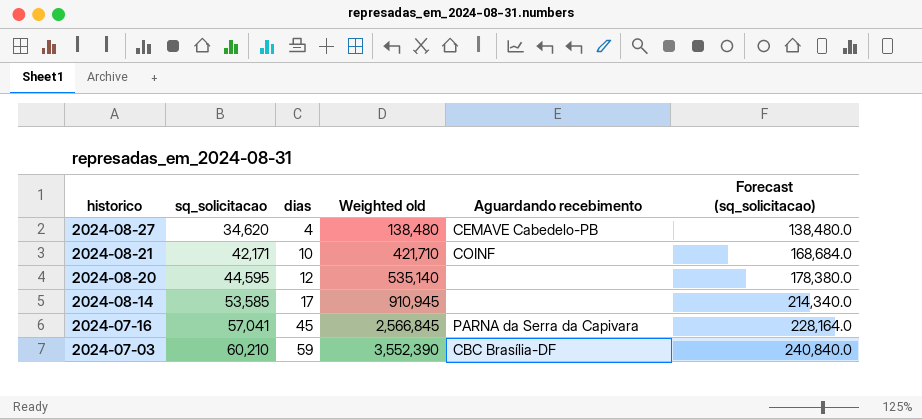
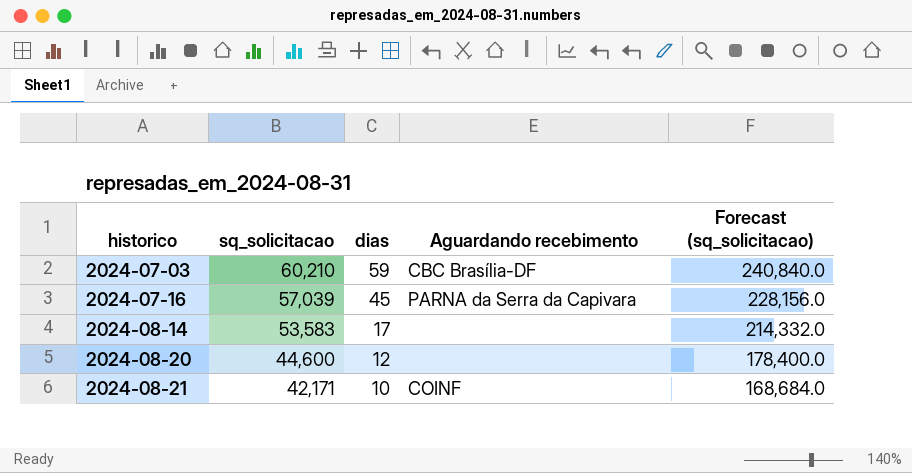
row order: historico descending -> historico ascending
column Weighted old | formula: [sq_solicitacao] * [dias] -> none
row 2024-08-27: 34,620 | 4 | 138,480 | CEMAVE Cabedelo-PB | 138,480.0 -> none
2024-07-16 | sq_solicitacao: 57,041 -> 57,039
2024-07-16 | Forecast (sq_solicitacao): 228,164.0 -> 228,156.0
2024-08-14 | sq_solicitacao: 53,585 -> 53,583
2024-08-14 | Forecast (sq_solicitacao): 214,340.0 -> 214,332.0
2024-08-20 | sq_solicitacao: 44,595 -> 44,600
2024-08-20 | Forecast (sq_solicitacao): 178,380.0 -> 178,400.0

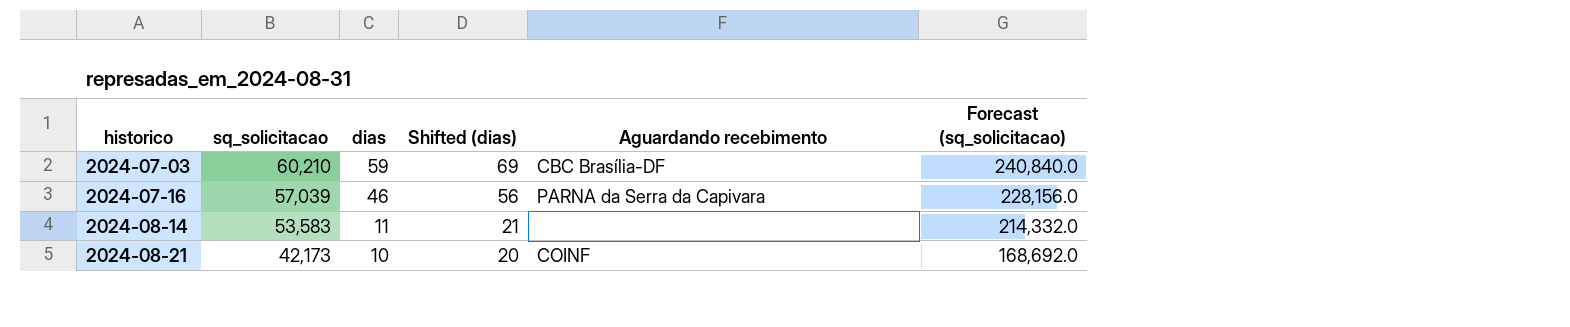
column Shifted (dias) | formula: none -> [dias] + 10
row 2024-08-20: 44,600 | 12 | none | 178,400.0 -> none
2024-07-16 | dias: 45 -> 46
2024-08-14 | dias: 17 -> 11
2024-08-21 | sq_solicitacao: 42,171 -> 42,173
2024-08-21 | Forecast (sq_solicitacao): 168,684.0 -> 168,692.0

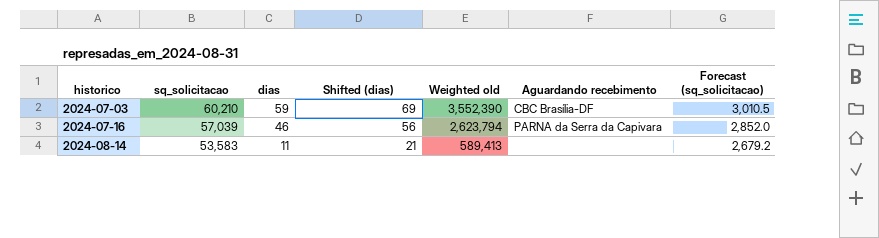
column Weighted old | formula: none -> [sq_solicitacao] * [dias]
column Forecast (sq_solicitacao) | formula: [sq_solicitacao] * 4 -> [sq_solicitacao] * 0.05
row 2024-08-21: 42,173 | 10 | 20 | COINF | 168,692.0 -> none

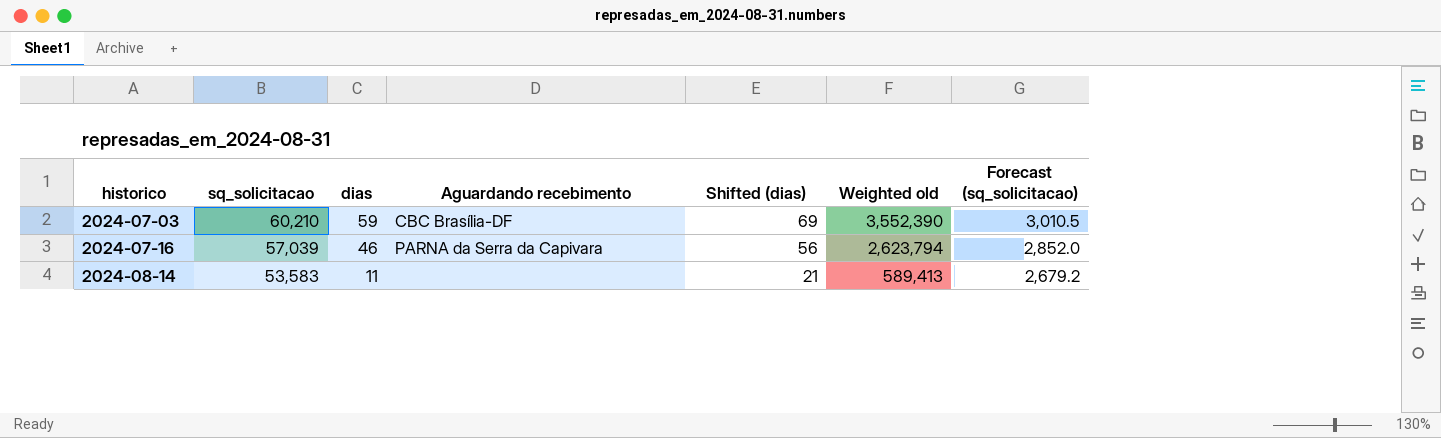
column Aguardando recebimento | position: 6 -> 4

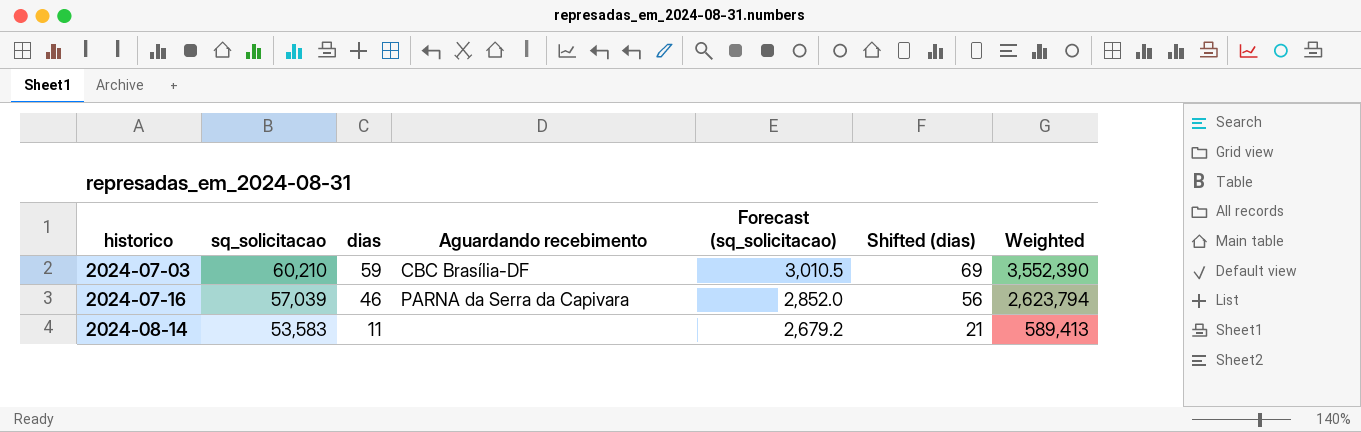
column Forecast (sq_solicitacao) | position: 7 -> 5
column name: Weighted old -> Weighted

